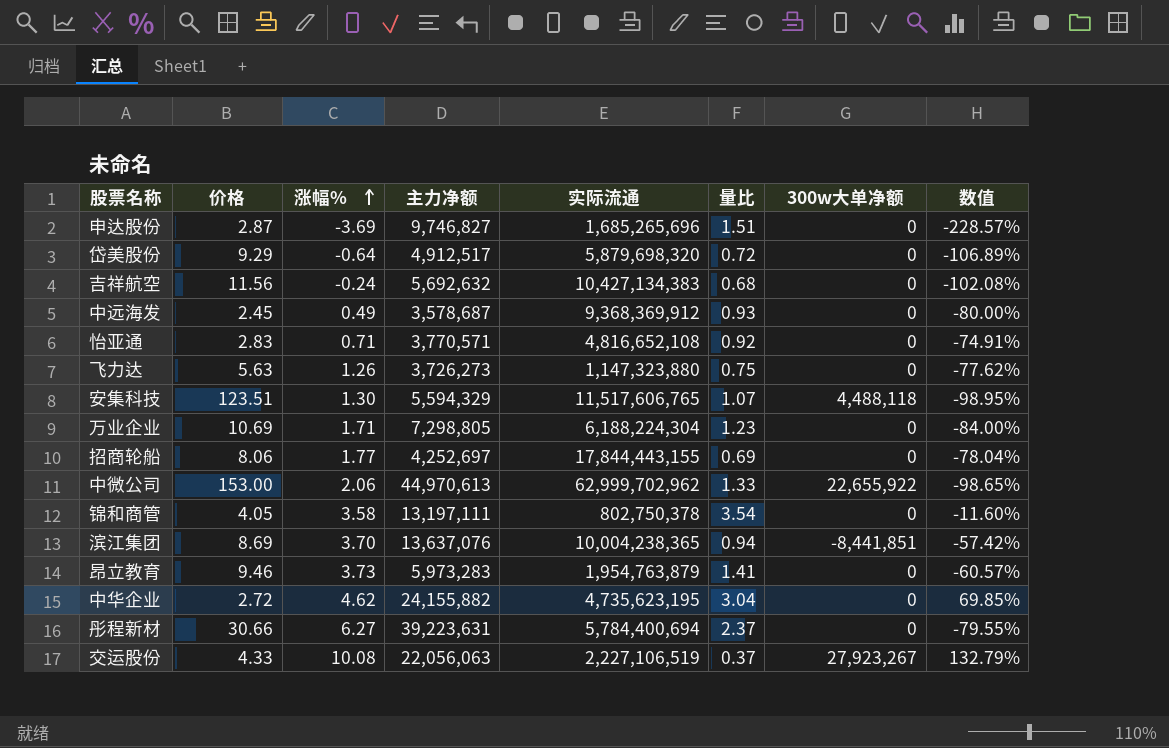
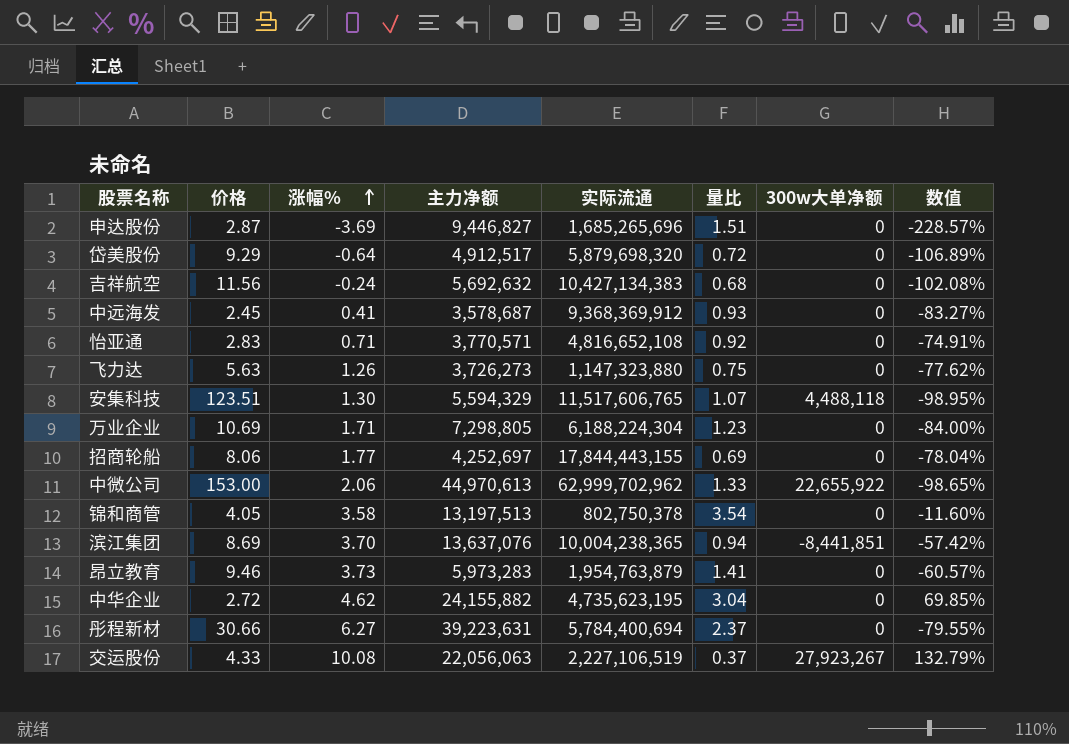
申达股份 | 主力净额: 9,746,827 -> 9,446,827
中远海发 | 涨幅%: 0.49 -> 0.41
中远海发 | 数值: -80.00% -> -83.27%
锦和商管 | 主力净额: 13,197,111 -> 13,197,513

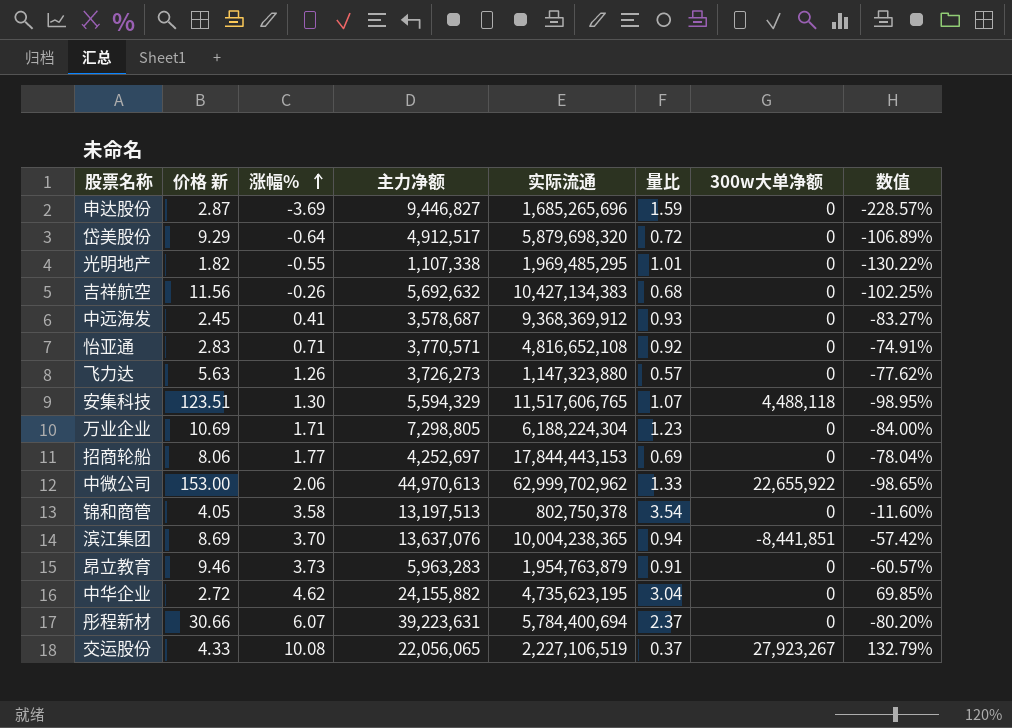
column name: 价格 -> 价格 新
申达股份 | 量比: 1.51 -> 1.59
row 光明地产: none -> 1.82 | -0.55 | 1,107,338 | 1,969,485,295 | 1.01 | 0 | -130.22%
吉祥航空 | 涨幅%: -0.24 -> -0.26
吉祥航空 | 数值: -102.08% -> -102.25%
飞力达 | 量比: 0.75 -> 0.57
招商轮船 | 实际流通: 17,844,443,155 -> 17,844,443,153
昂立教育 | 主力净额: 5,973,283 -> 5,963,283
昂立教育 | 量比: 1.41 -> 0.91
彤程新材 | 涨幅%: 6.27 -> 6.07
彤程新材 | 数值: -79.55% -> -80.20%
交运股份 | 主力净额: 22,056,063 -> 22,056,065

